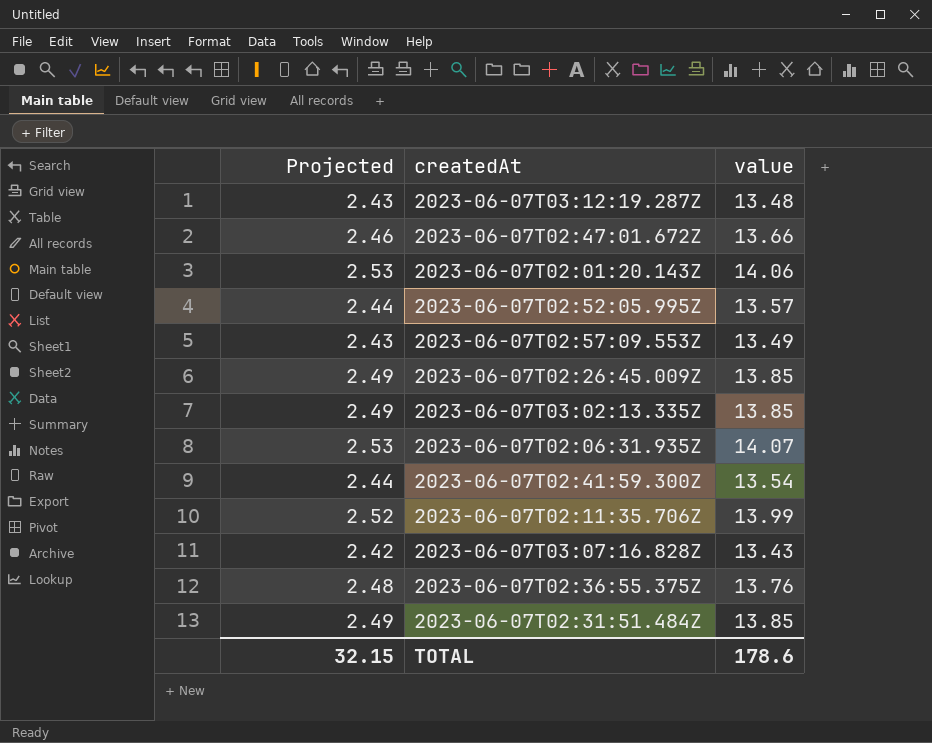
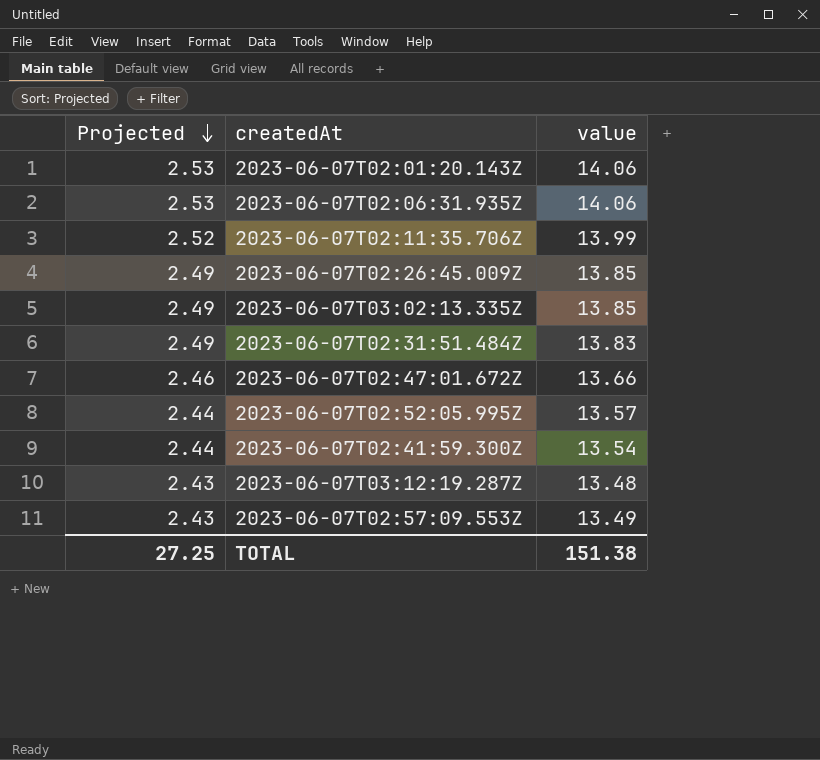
row order: none -> Projected descending
row 2023-06-07T03:07:16.828Z: 2.42 | 13.43 -> none
row 2023-06-07T02:36:55.375Z: 2.48 | 13.76 -> none
2023-06-07T02:06:31.935Z | value: 14.07 -> 14.06
2023-06-07T02:31:51.484Z | value: 13.85 -> 13.83
TOTAL | Projected: 32.15 -> 27.25
TOTAL | value: 178.6 -> 151.38

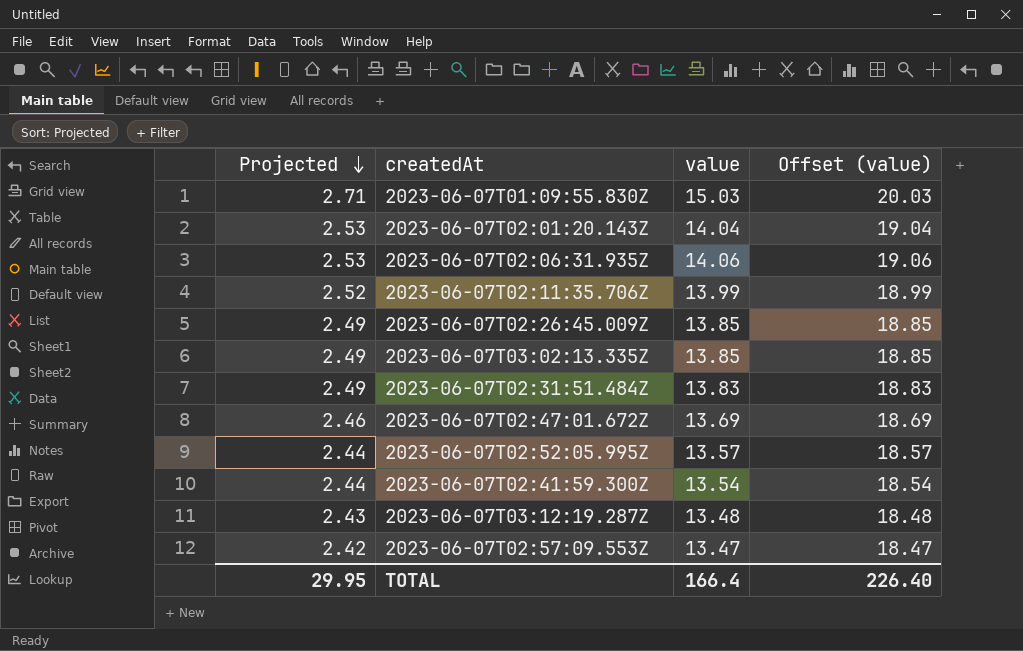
column Offset (value) | formula: none -> [value] + 5
row 2023-06-07T01:09:55.830Z: none -> 2.71 | 15.03 | 20.03
2023-06-07T02:01:20.143Z | value: 14.06 -> 14.04
2023-06-07T02:47:01.672Z | value: 13.66 -> 13.69
2023-06-07T02:57:09.553Z | Projected: 2.43 -> 2.42
2023-06-07T02:57:09.553Z | value: 13.49 -> 13.47
TOTAL | Projected: 27.25 -> 29.95
TOTAL | value: 151.38 -> 166.4

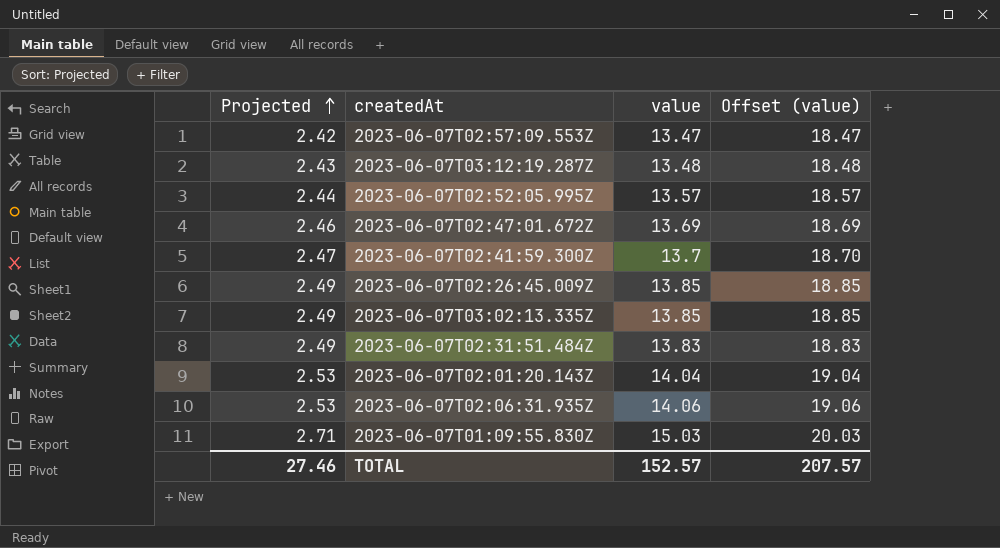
row order: Projected descending -> Projected ascending
row 2023-06-07T02:11:35.706Z: 2.52 | 13.99 | 18.99 -> none
2023-06-07T02:41:59.300Z | Projected: 2.44 -> 2.47
2023-06-07T02:41:59.300Z | value: 13.54 -> 13.7
2023-06-07T02:41:59.300Z | Offset (value): 18.54 -> 18.70
TOTAL | Projected: 29.95 -> 27.46
TOTAL | value: 166.4 -> 152.57
TOTAL | Offset (value): 226.40 -> 207.57

